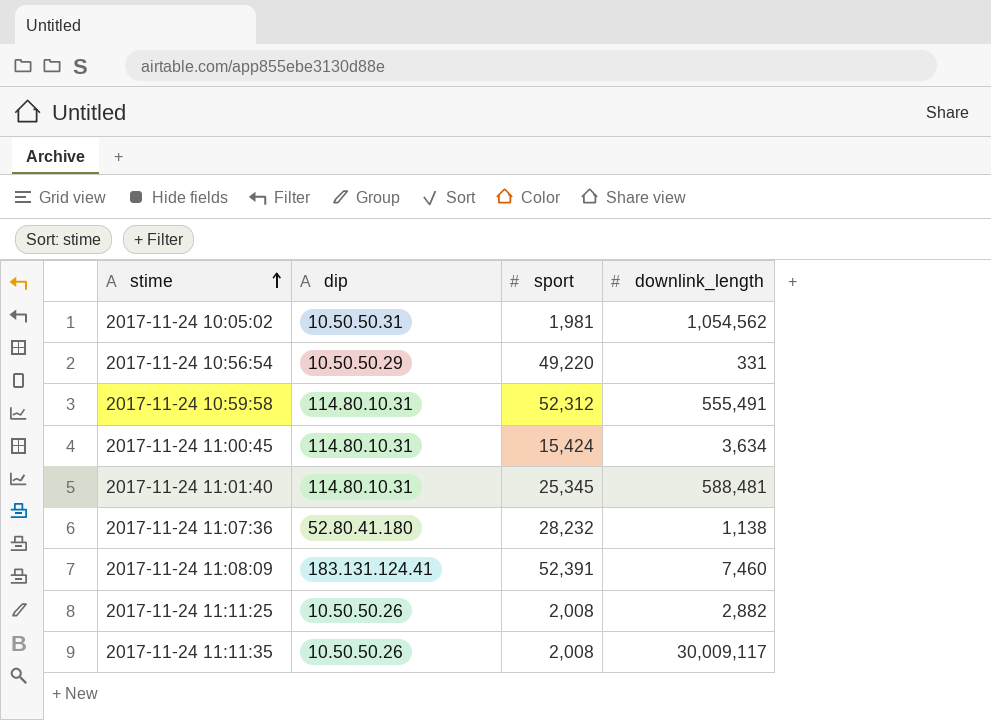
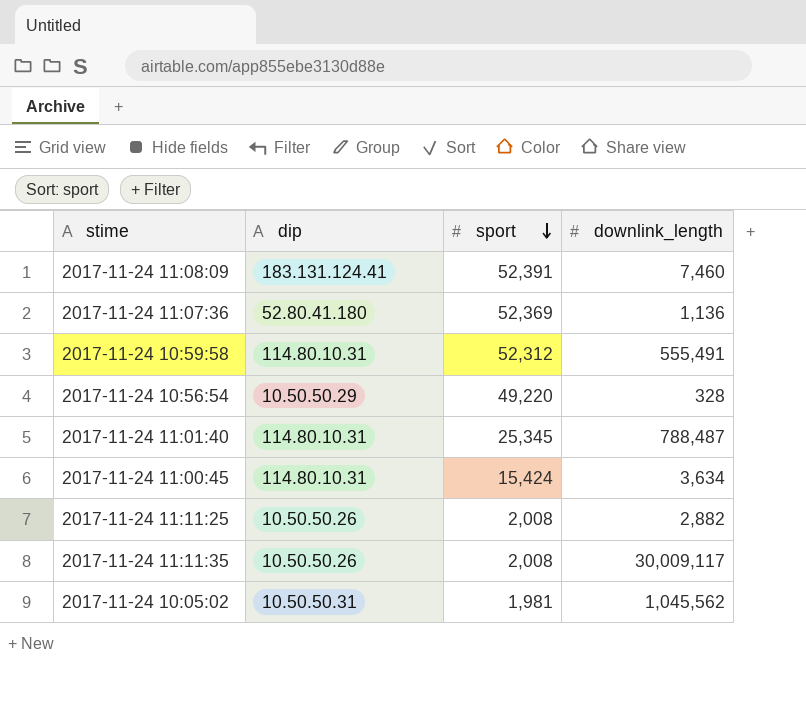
row order: stime ascending -> sport descending
2017-11-24 11:07:36 | sport: 28,232 -> 52,369
2017-11-24 11:07:36 | downlink_length: 1,138 -> 1,136
2017-11-24 10:56:54 | downlink_length: 331 -> 328
2017-11-24 11:01:40 | downlink_length: 588,481 -> 788,487
2017-11-24 10:05:02 | downlink_length: 1,054,562 -> 1,045,562

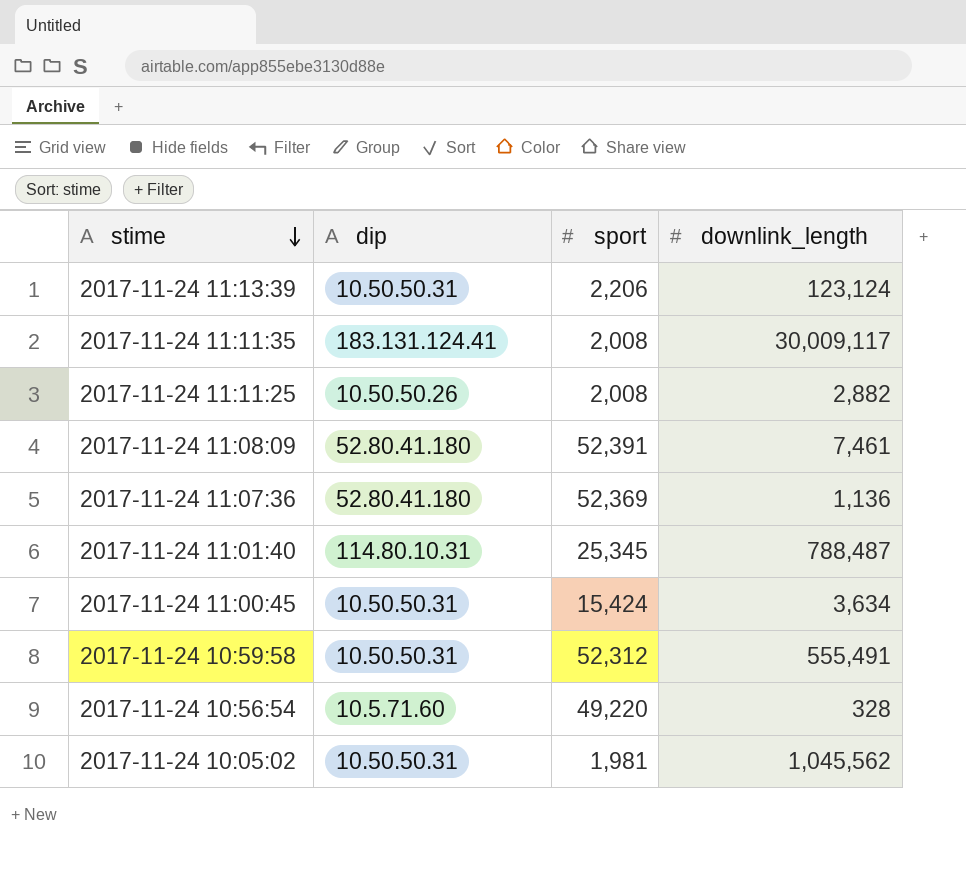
row order: sport descending -> stime descending
row 2017-11-24 11:13:39: none -> 10.50.50.31 | 2,206 | 123,124
2017-11-24 11:11:35 | dip: 10.50.50.26 -> 183.131.124.41
2017-11-24 11:08:09 | dip: 183.131.124.41 -> 52.80.41.180
2017-11-24 11:08:09 | downlink_length: 7,460 -> 7,461
2017-11-24 11:00:45 | dip: 114.80.10.31 -> 10.50.50.31
2017-11-24 10:59:58 | dip: 114.80.10.31 -> 10.50.50.31
2017-11-24 10:56:54 | dip: 10.50.50.29 -> 10.5.71.60

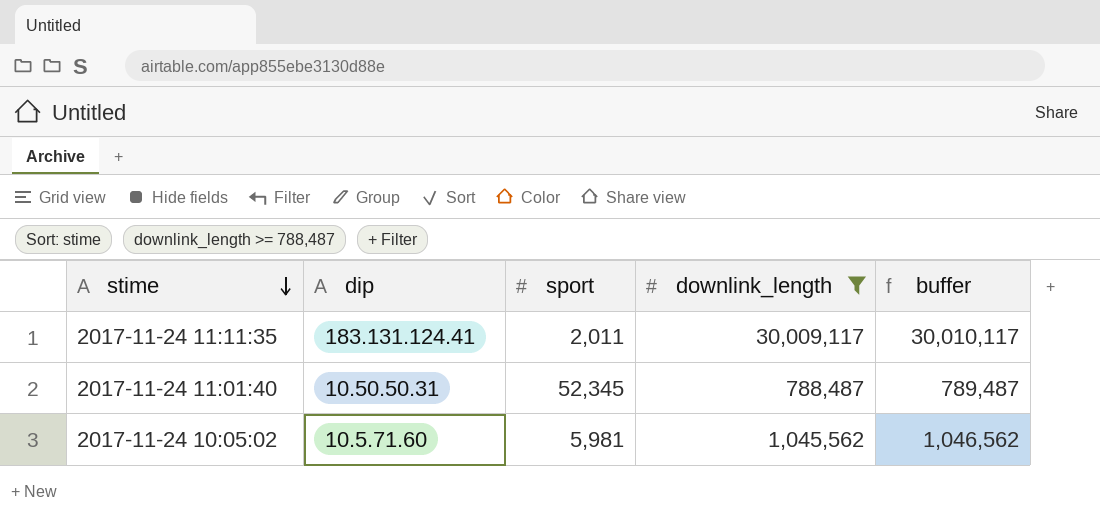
filter: none -> downlink_length >= 788,487
column buffer | formula: none -> [downlink_length] + 1000
2017-11-24 11:11:35 | sport: 2,008 -> 2,011
2017-11-24 11:01:40 | dip: 114.80.10.31 -> 10.50.50.31
2017-11-24 11:01:40 | sport: 25,345 -> 52,345
2017-11-24 10:05:02 | dip: 10.50.50.31 -> 10.5.71.60
2017-11-24 10:05:02 | sport: 1,981 -> 5,981

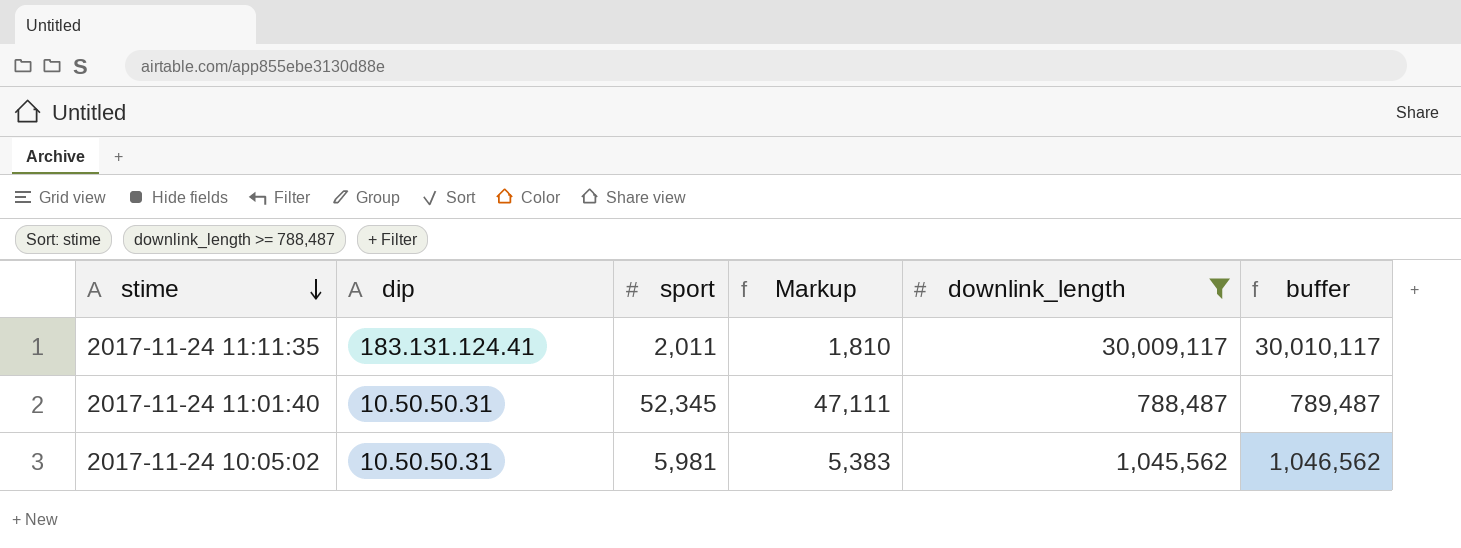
column Markup | formula: none -> [sport] * 0.9
2017-11-24 10:05:02 | dip: 10.5.71.60 -> 10.50.50.31

